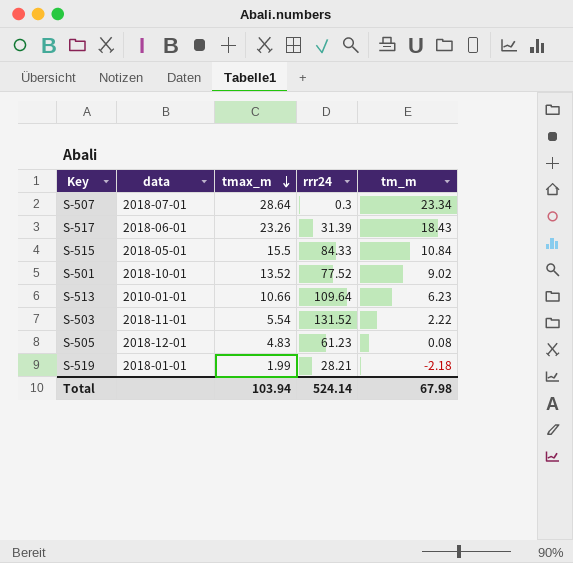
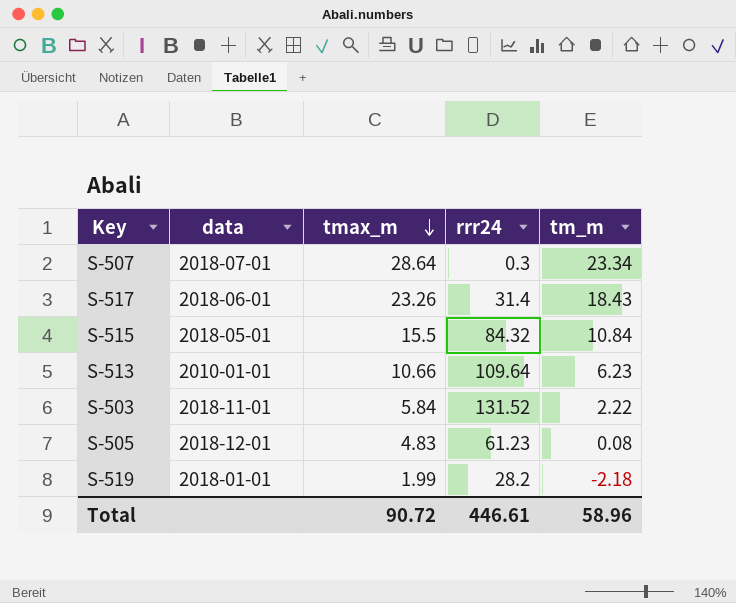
row S-501: 2018-10-01 | 13.52 | 77.52 | 9.02 -> none
S-517 | rrr24: 31.39 -> 31.4
S-515 | rrr24: 84.33 -> 84.32
S-503 | tmax_m: 5.54 -> 5.84
S-519 | rrr24: 28.21 -> 28.2
Total | tmax_m: 103.94 -> 90.72
Total | rrr24: 524.14 -> 446.61
Total | tm_m: 67.98 -> 58.96

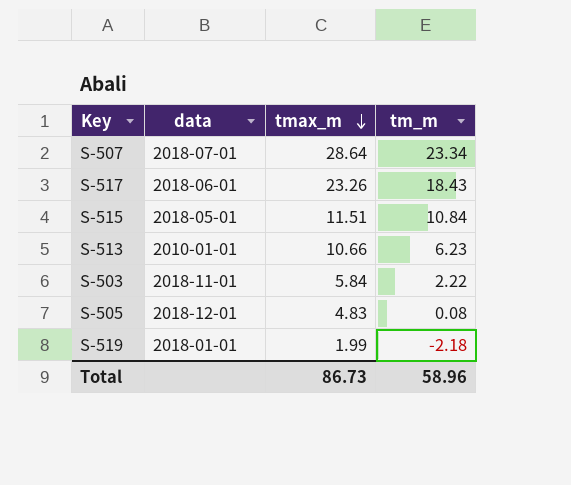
column rrr24 | position: 4 -> none
S-515 | tmax_m: 15.5 -> 11.51
Total | tmax_m: 90.72 -> 86.73

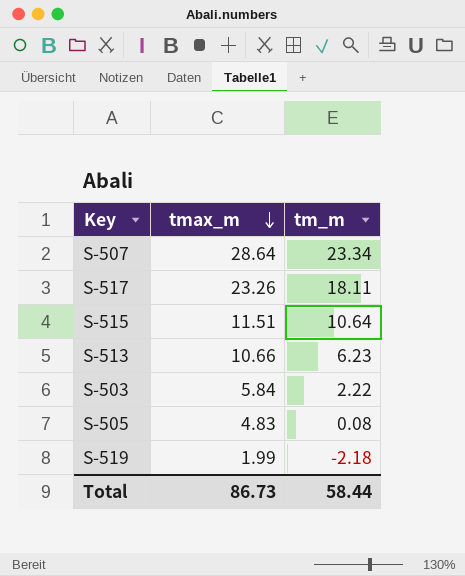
column data | position: 2 -> none
S-517 | tm_m: 18.43 -> 18.11
S-515 | tm_m: 10.84 -> 10.64
Total | tm_m: 58.96 -> 58.44

